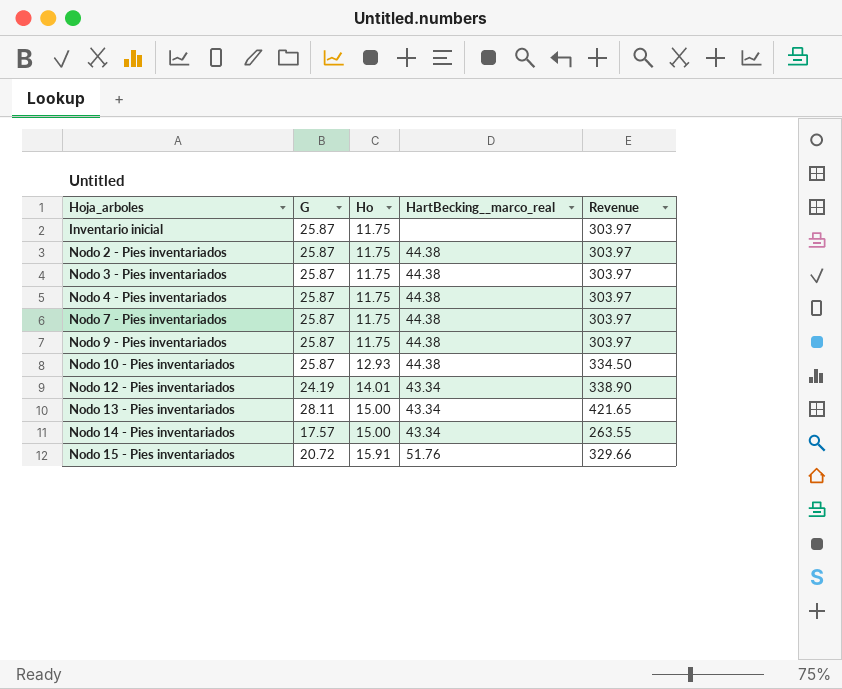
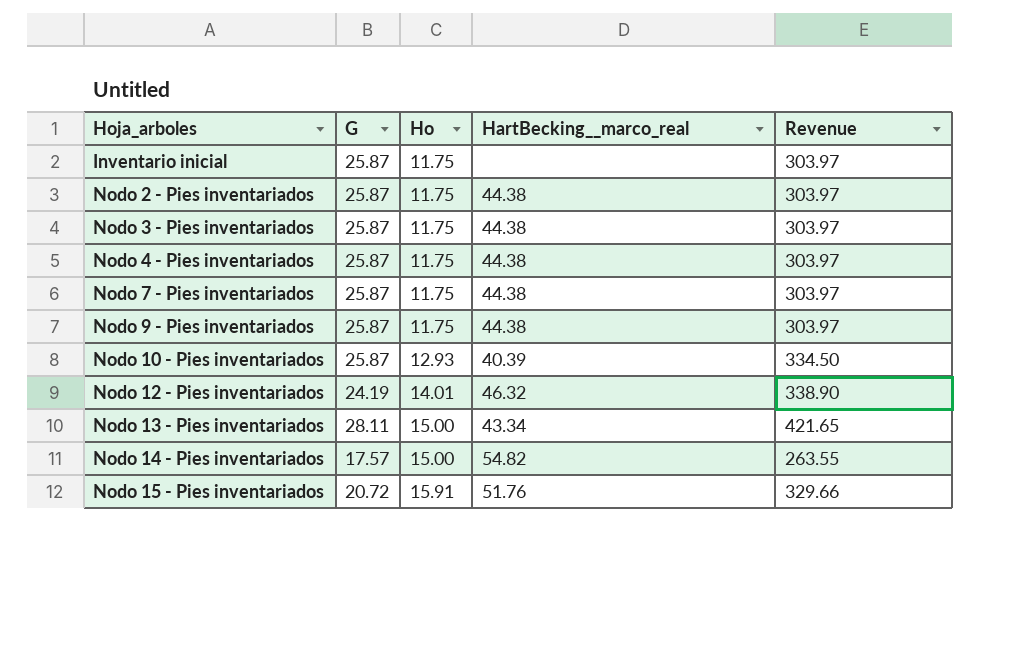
Nodo 10 - Pies inventariados | HartBecking__marco_real: 44.38 -> 40.39
Nodo 12 - Pies inventariados | HartBecking__marco_real: 43.34 -> 46.32
Nodo 14 - Pies inventariados | HartBecking__marco_real: 43.34 -> 54.82

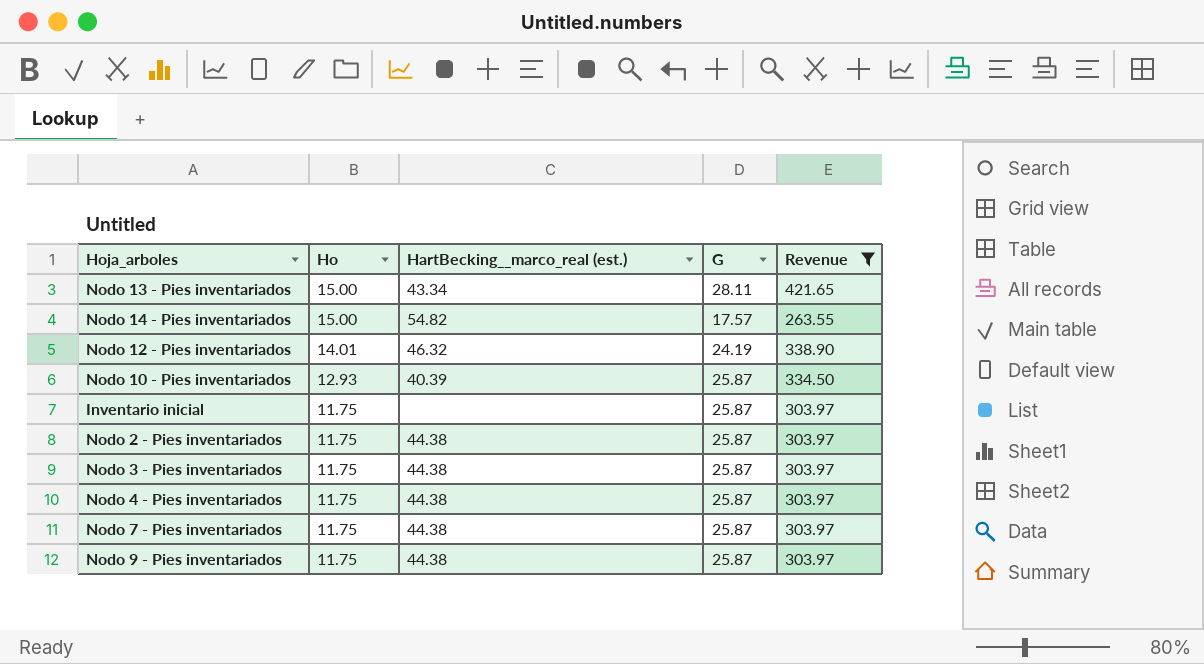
filter: none -> Revenue != 329.66
row order: Hoja_arboles ascending -> Ho descending
column name: HartBecking__marco_real -> HartBecking__marco_real (est.)
column G | position: 2 -> 4

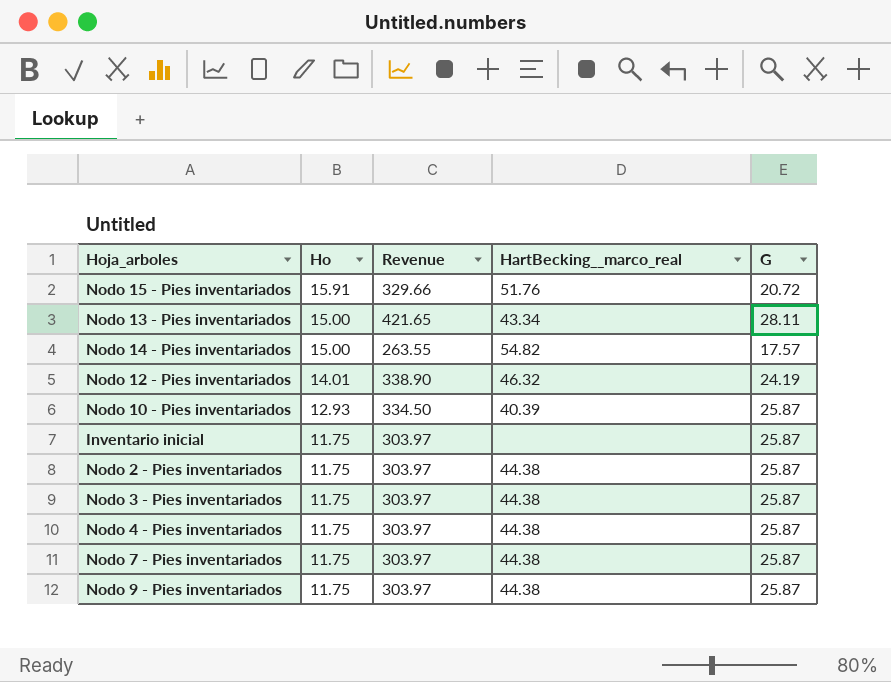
filter: Revenue != 329.66 -> none
column Revenue | position: 5 -> 3
column name: HartBecking__marco_real (est.) -> HartBecking__marco_real

